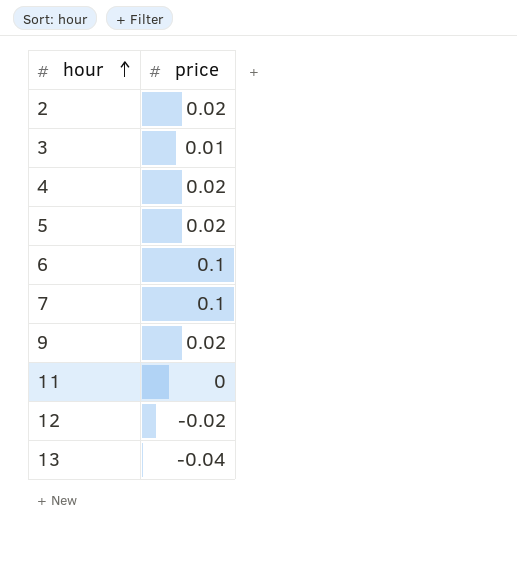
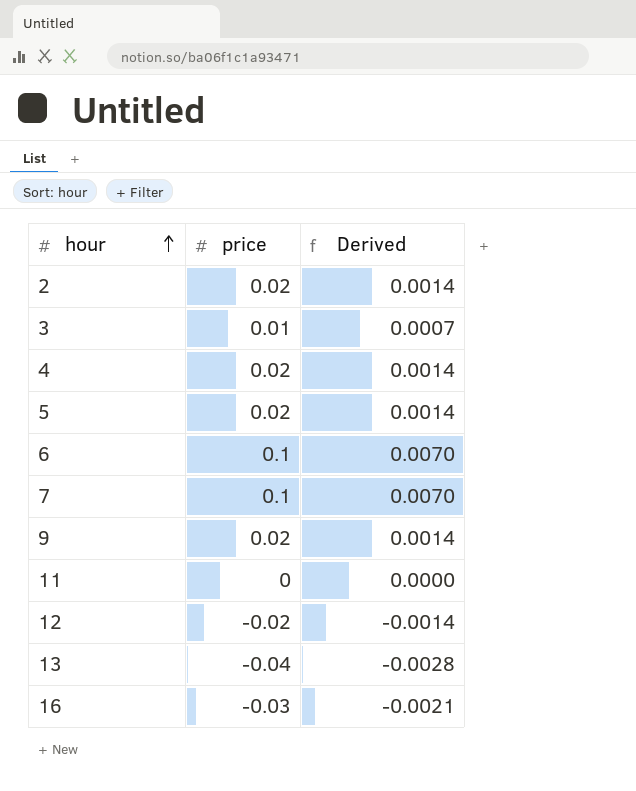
column Derived | formula: none -> [price] * 0.07
row 16: none -> -0.03 | -0.0021

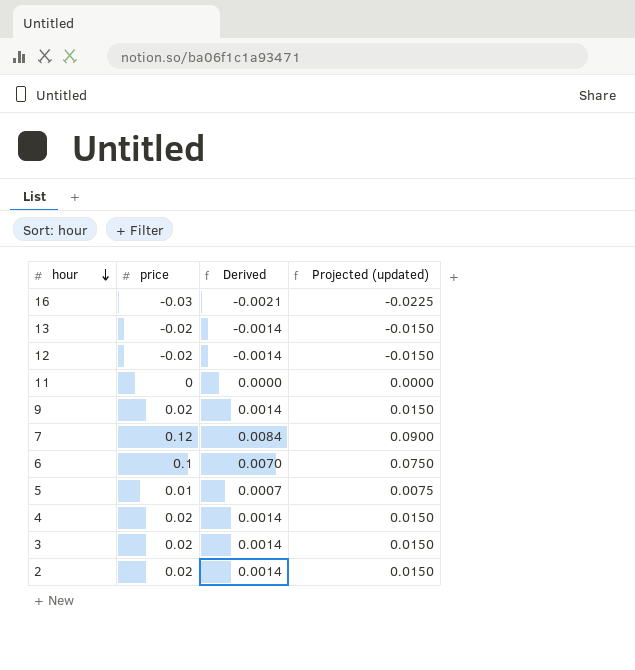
row order: hour ascending -> hour descending
column Projected (updated) | formula: none -> [price] * 0.75
13 | price: -0.04 -> -0.02
13 | Derived: -0.0028 -> -0.0014
7 | price: 0.1 -> 0.12
7 | Derived: 0.0070 -> 0.0084
5 | price: 0.02 -> 0.01
5 | Derived: 0.0014 -> 0.0007
3 | price: 0.01 -> 0.02
3 | Derived: 0.0007 -> 0.0014

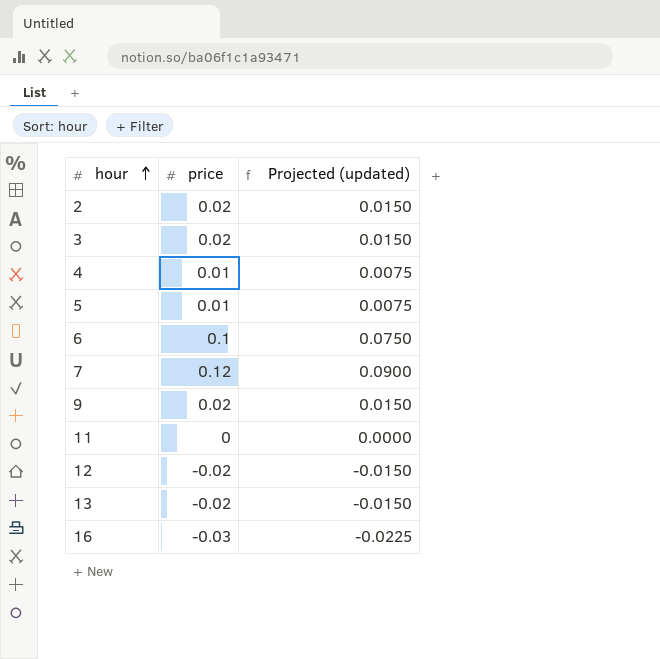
row order: hour descending -> hour ascending
column Derived | formula: [price] * 0.07 -> none
4 | price: 0.02 -> 0.01
4 | Projected (updated): 0.0150 -> 0.0075

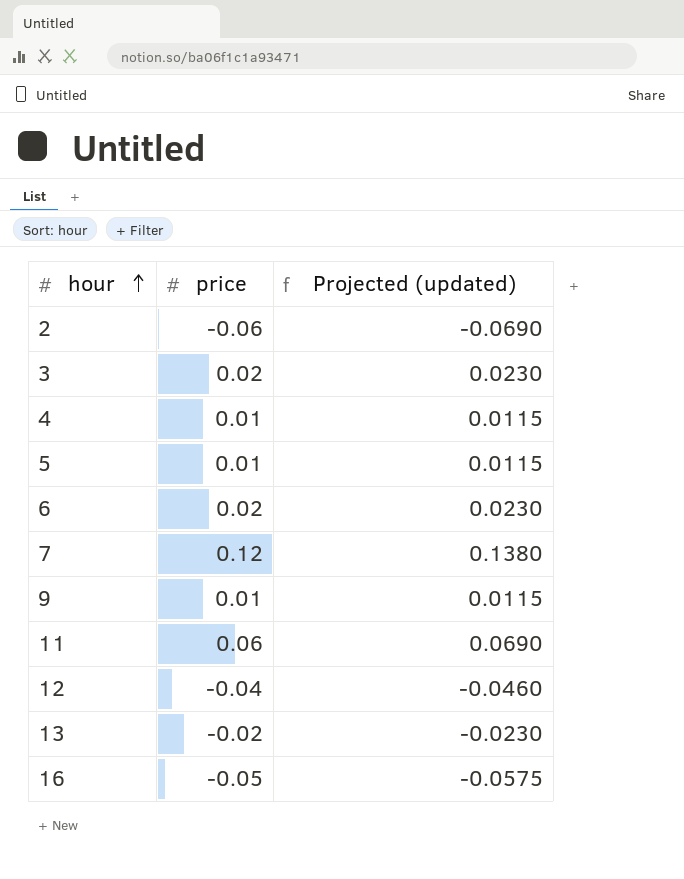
column Projected (updated) | formula: [price] * 0.75 -> [price] * 1.15
2 | price: 0.02 -> -0.06
6 | price: 0.1 -> 0.02
9 | price: 0.02 -> 0.01
11 | price: 0 -> 0.06
12 | price: -0.02 -> -0.04
16 | price: -0.03 -> -0.05

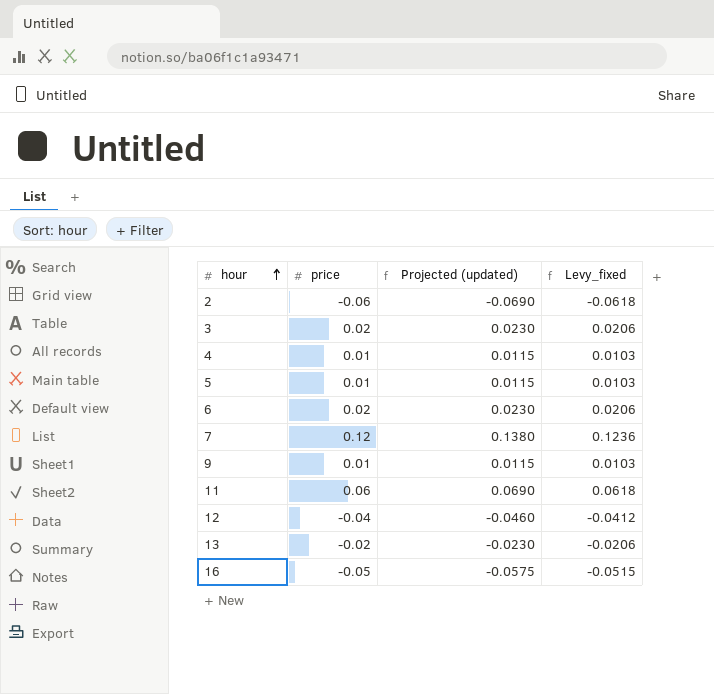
column Levy_fixed | formula: none -> [price] * 1.03

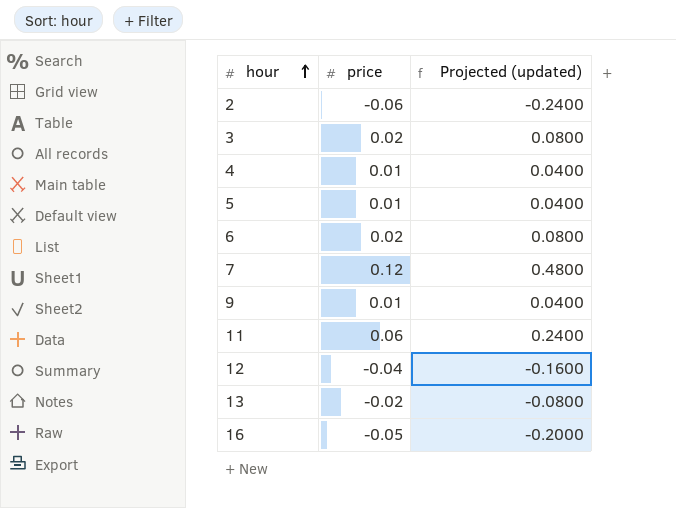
column Levy_fixed | formula: [price] * 1.03 -> none
column Projected (updated) | formula: [price] * 1.15 -> [price] * 4

